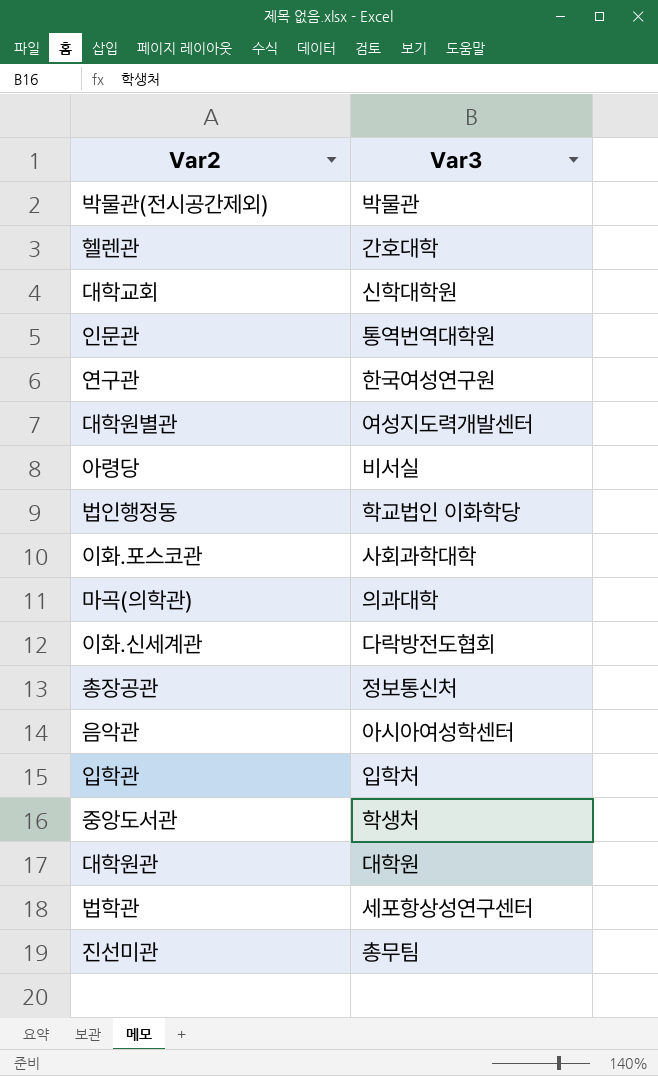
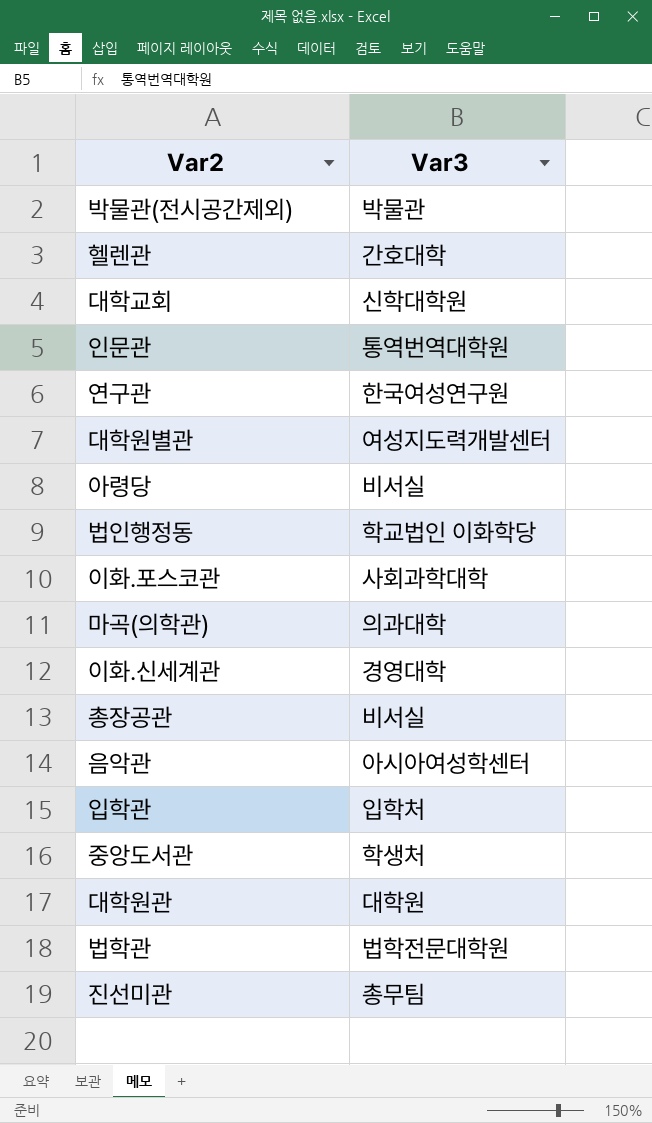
이화.신세계관 | Var3: 다락방전도협회 -> 경영대학
총장공관 | Var3: 정보통신처 -> 비서실
법학관 | Var3: 세포항상성연구센터 -> 법학전문대학원

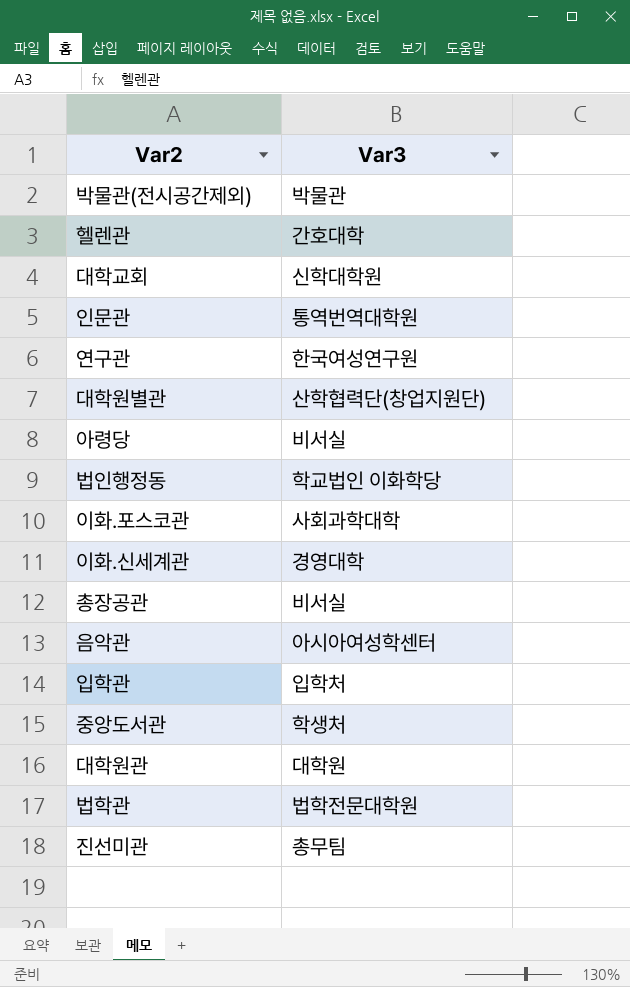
row 마곡(의학관): 의과대학 -> none
대학원별관 | Var3: 여성지도력개발센터 -> 산학협력단(창업지원단)

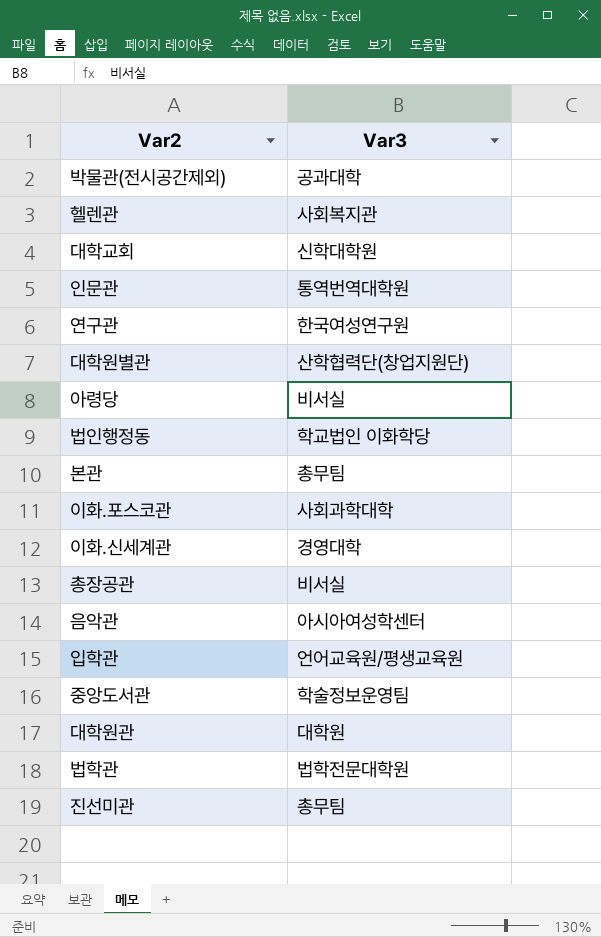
박물관(전시공간제외) | Var3: 박물관 -> 공과대학
헬렌관 | Var3: 간호대학 -> 사회복지관
row 본관: none -> 총무팀
입학관 | Var3: 입학처 -> 언어교육원/평생교육원
중앙도서관 | Var3: 학생처 -> 학술정보운영팀

